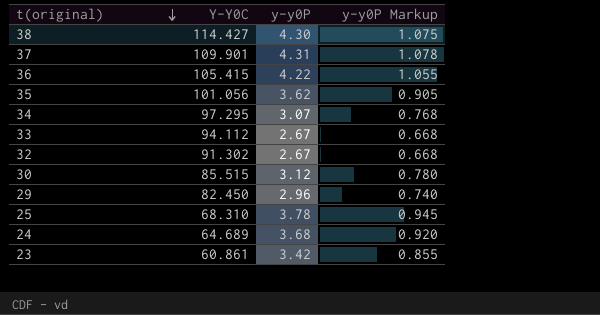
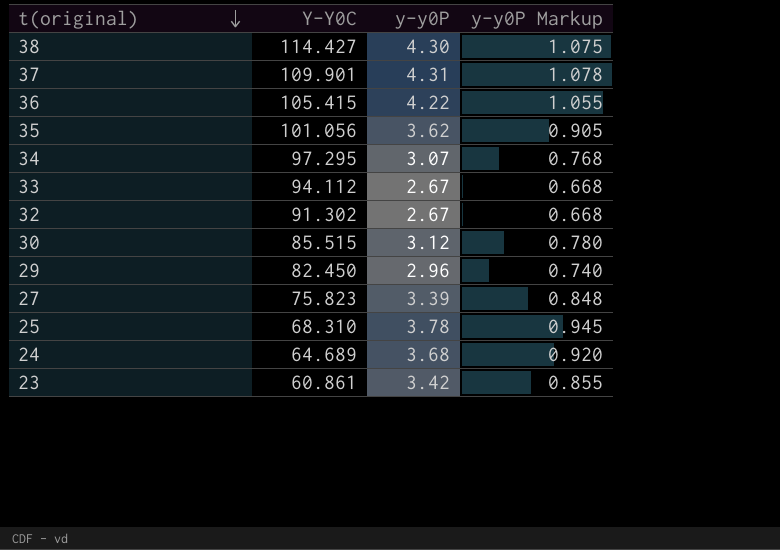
row 27: none -> 75.823 | 3.39 | 0.848

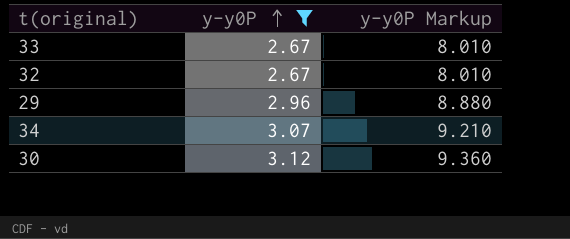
filter: none -> y-y0P <= 3.12
row order: t(original) descending -> y-y0P ascending
column Y-Y0C | position: 2 -> none
column y-y0P Markup | formula: [y-y0P] * 0.25 -> [y-y0P] * 3

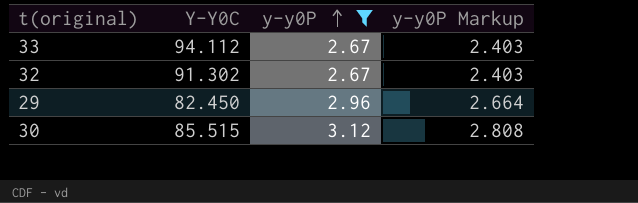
column Y-Y0C | position: none -> 2
column y-y0P Markup | formula: [y-y0P] * 3 -> [y-y0P] * 0.9
row 34: 3.07 | 9.210 -> none

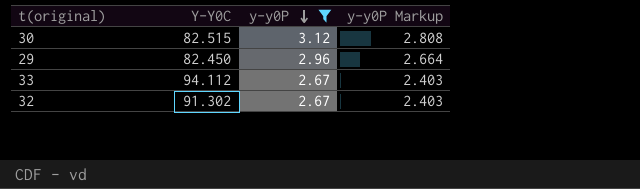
row order: y-y0P ascending -> y-y0P descending
30 | Y-Y0C: 85.515 -> 82.515

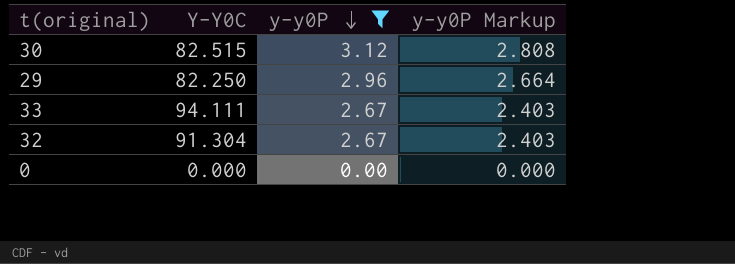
29 | Y-Y0C: 82.450 -> 82.250
33 | Y-Y0C: 94.112 -> 94.111
32 | Y-Y0C: 91.302 -> 91.304
row 0: none -> 0.000 | 0.00 | 0.000

